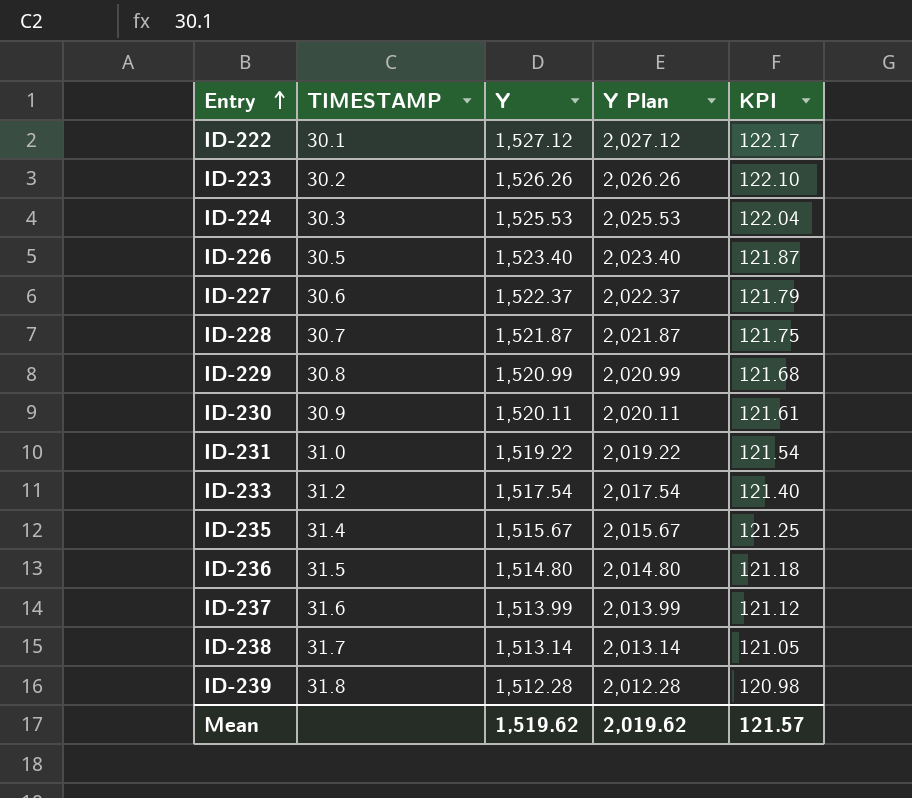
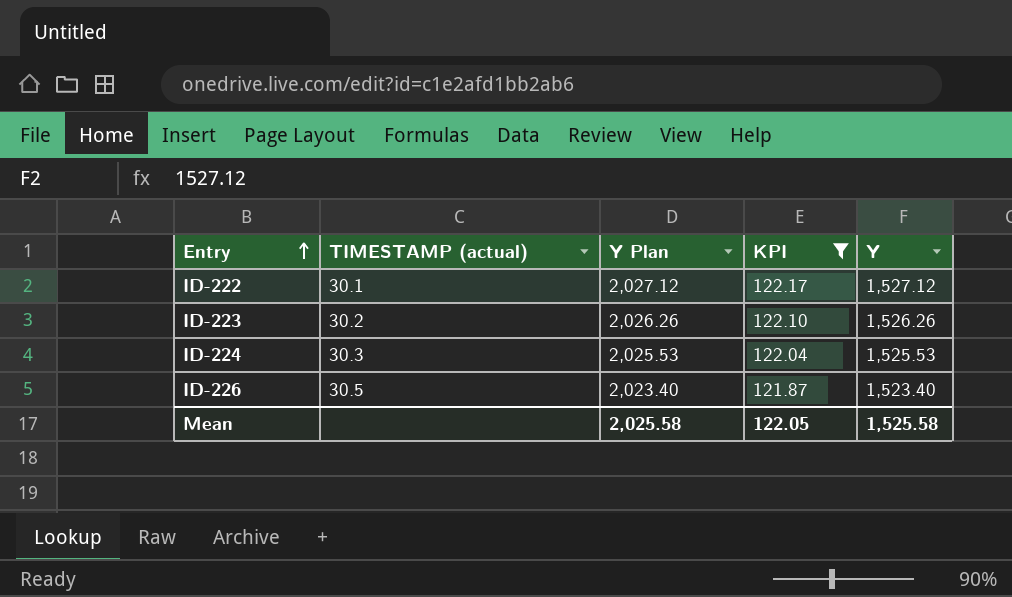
filter: none -> KPI >= 121.87
column name: TIMESTAMP -> TIMESTAMP (actual)
column Y | position: 3 -> 5
Mean | Y Plan: 2,019.62 -> 2,025.58
Mean | KPI: 121.57 -> 122.05
Mean | Y: 1,519.62 -> 1,525.58

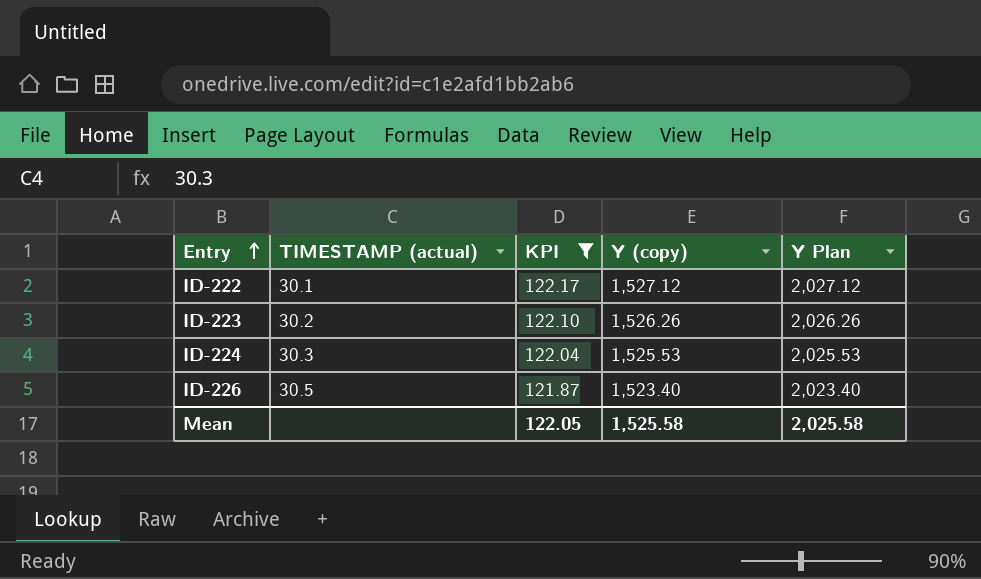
column name: Y -> Y (copy)
column Y Plan | position: 3 -> 5

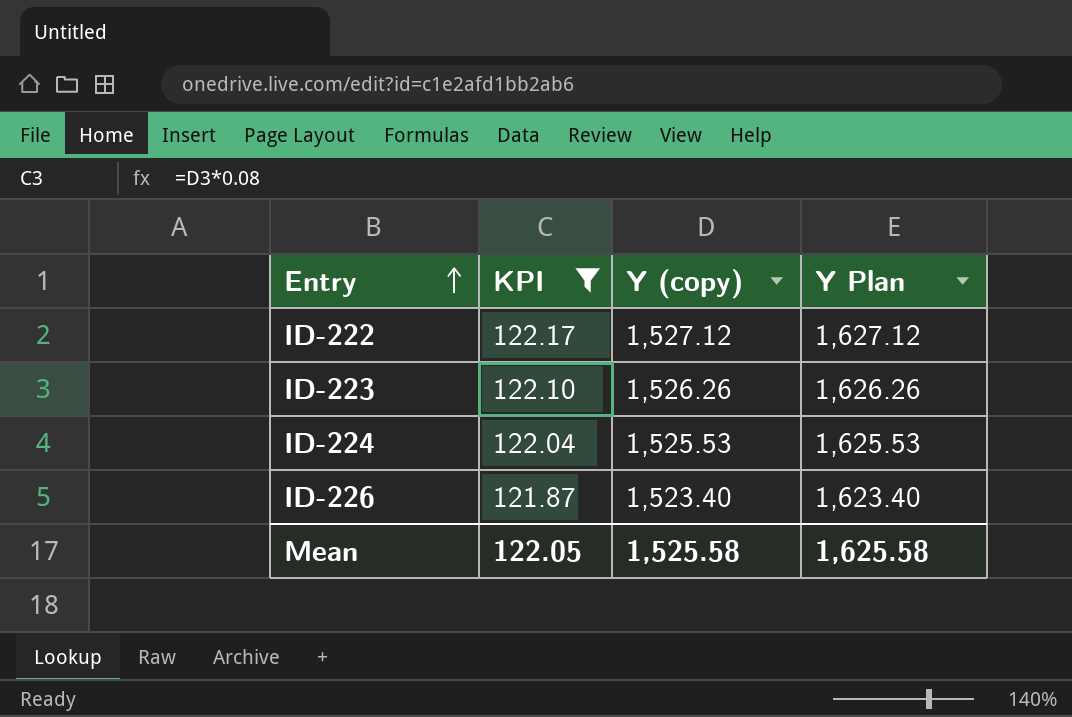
column TIMESTAMP (actual) | position: 2 -> none
column Y Plan | formula: [Y (copy)] + 500 -> [Y (copy)] + 100
Mean | Y Plan: 2,025.58 -> 1,625.58

